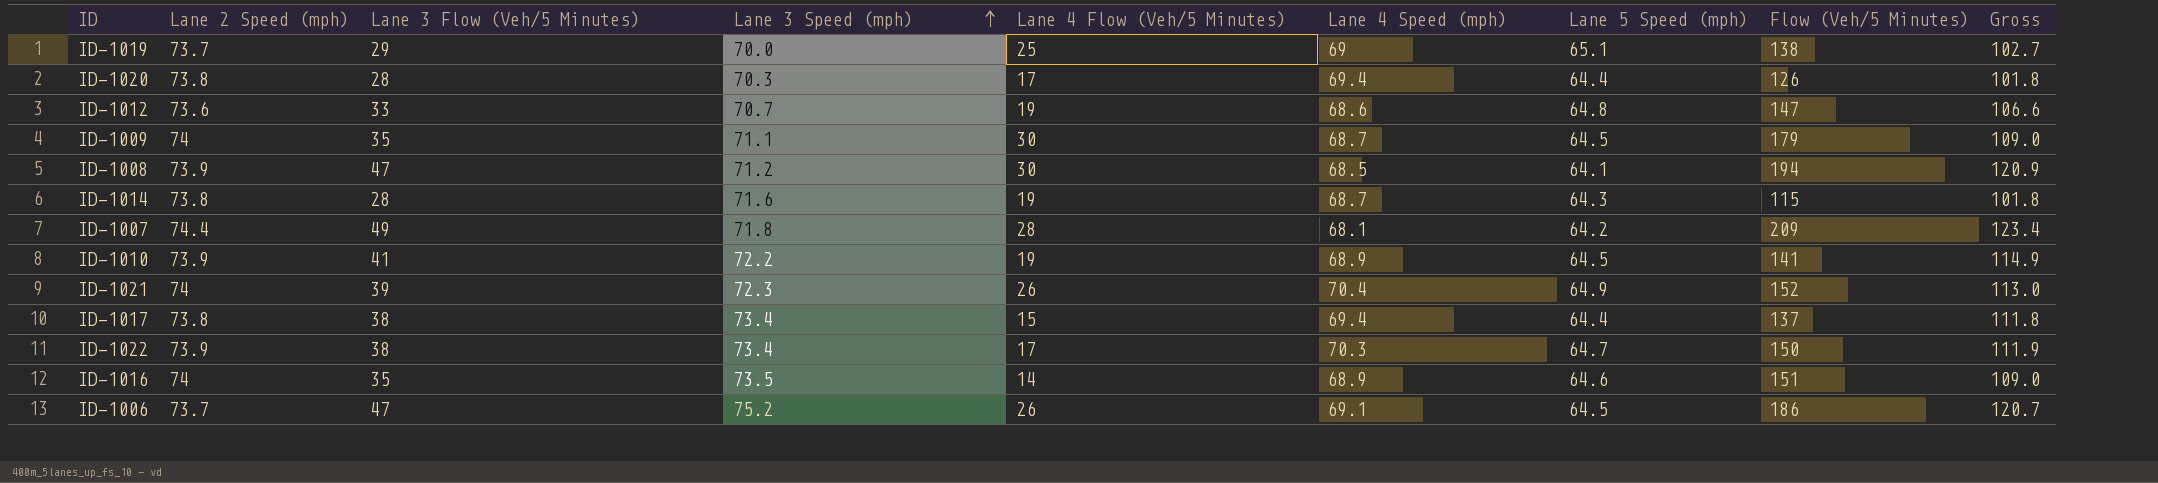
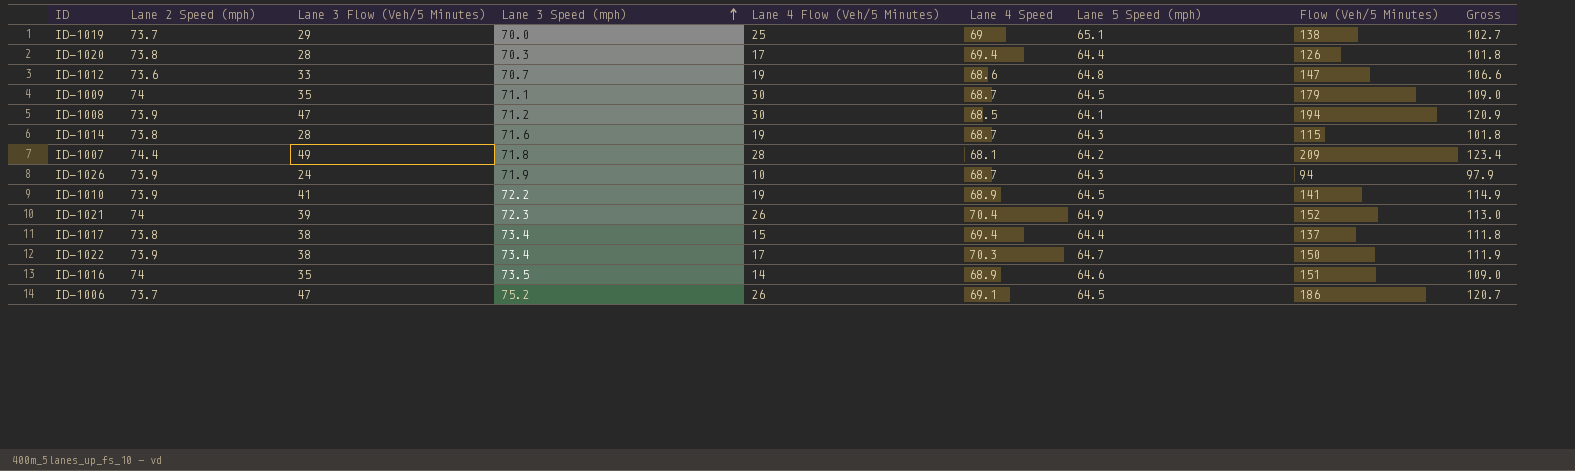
column name: Lane 4 Speed (mph) -> Lane 4 Speed
row ID-1026: none -> 73.9 | 24 | 71.9 | 10 | 68.7 | 64.3 | 94 | 97.9

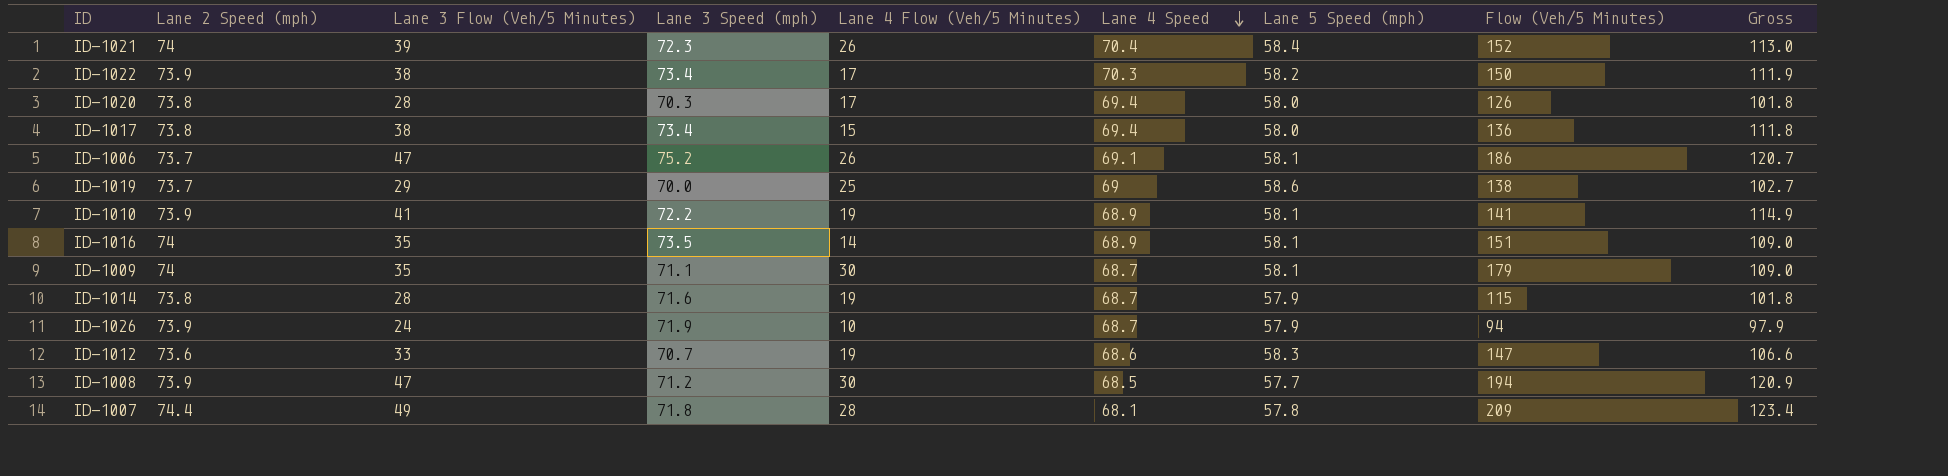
row order: Lane 3 Speed (mph) ascending -> Lane 4 Speed descending
ID-1021 | Lane 5 Speed (mph): 64.9 -> 58.4
ID-1022 | Lane 5 Speed (mph): 64.7 -> 58.2
ID-1020 | Lane 5 Speed (mph): 64.4 -> 58.0
ID-1017 | Lane 5 Speed (mph): 64.4 -> 58.0
ID-1017 | Flow (Veh/5 Minutes): 137 -> 136
ID-1006 | Lane 5 Speed (mph): 64.5 -> 58.1
ID-1019 | Lane 5 Speed (mph): 65.1 -> 58.6
ID-1010 | Lane 5 Speed (mph): 64.5 -> 58.1
ID-1016 | Lane 5 Speed (mph): 64.6 -> 58.1
ID-1009 | Lane 5 Speed (mph): 64.5 -> 58.1
ID-1014 | Lane 5 Speed (mph): 64.3 -> 57.9
ID-1026 | Lane 5 Speed (mph): 64.3 -> 57.9
ID-1012 | Lane 5 Speed (mph): 64.8 -> 58.3
ID-1008 | Lane 5 Speed (mph): 64.1 -> 57.7
ID-1007 | Lane 5 Speed (mph): 64.2 -> 57.8

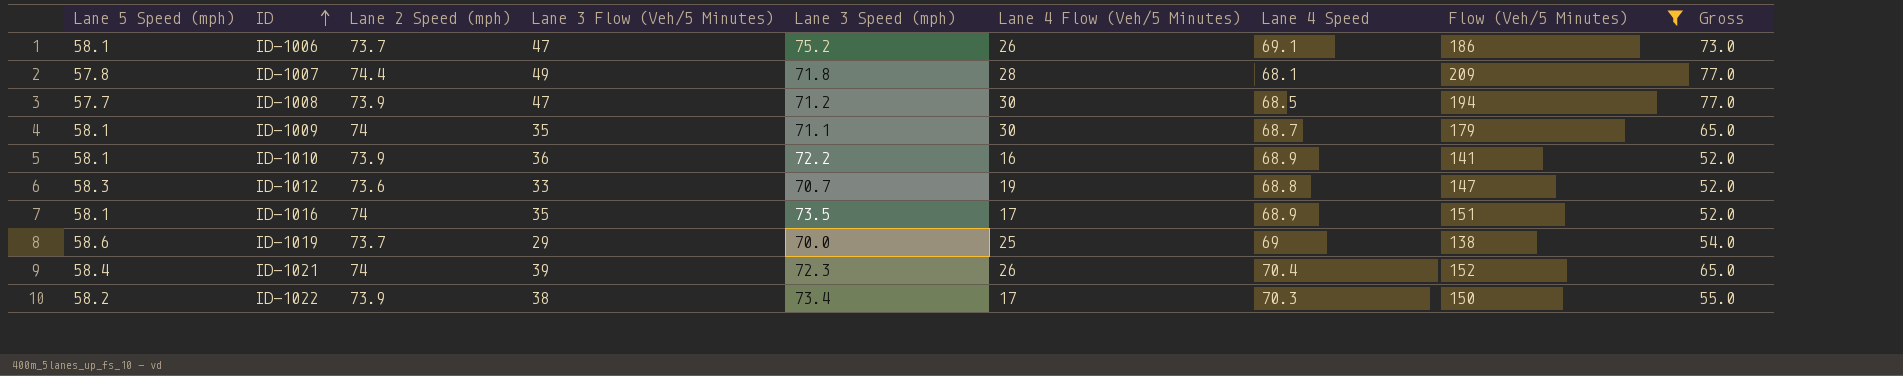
filter: none -> Flow (Veh/5 Minutes) >= 138
row order: Lane 4 Speed descending -> ID ascending
column Lane 5 Speed (mph) | position: 7 -> 1
column Gross | formula: [Lane 2 Speed (mph)] + [Lane 3 Flow (Veh/5 Minutes)] -> [Lane 3 Flow (Veh/5 Minutes)] + [Lane 4 Flow (Veh/5 Minutes)]
ID-1010 | Lane 3 Flow (Veh/5 Minutes): 41 -> 36
ID-1010 | Lane 4 Flow (Veh/5 Minutes): 19 -> 16
ID-1012 | Lane 4 Speed: 68.6 -> 68.8
ID-1016 | Lane 4 Flow (Veh/5 Minutes): 14 -> 17

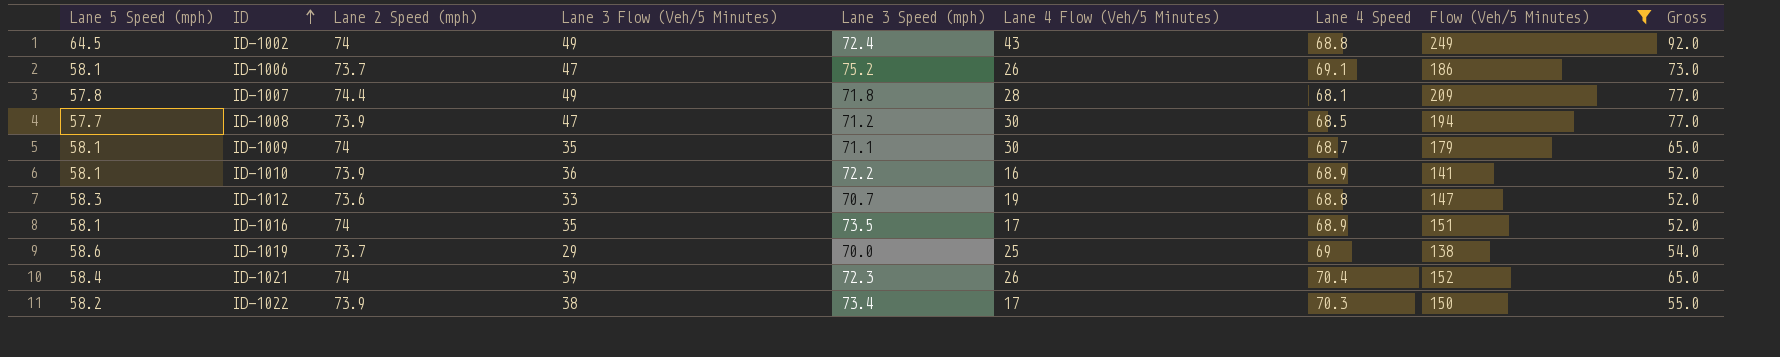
row ID-1002: none -> 64.5 | 74 | 49 | 72.4 | 43 | 68.8 | 249 | 92.0

